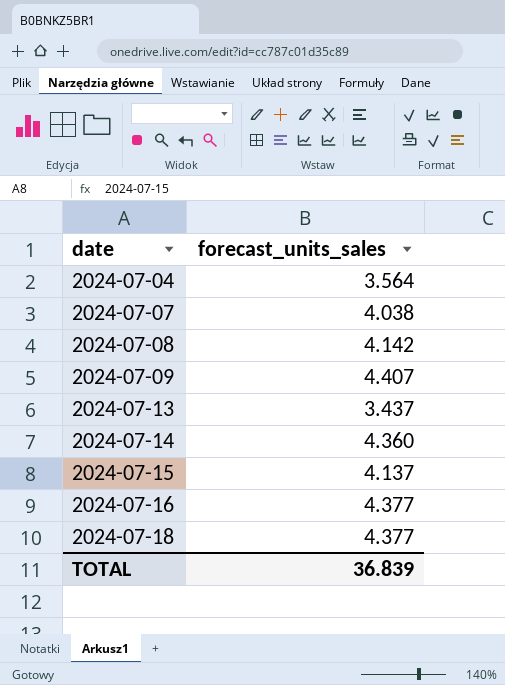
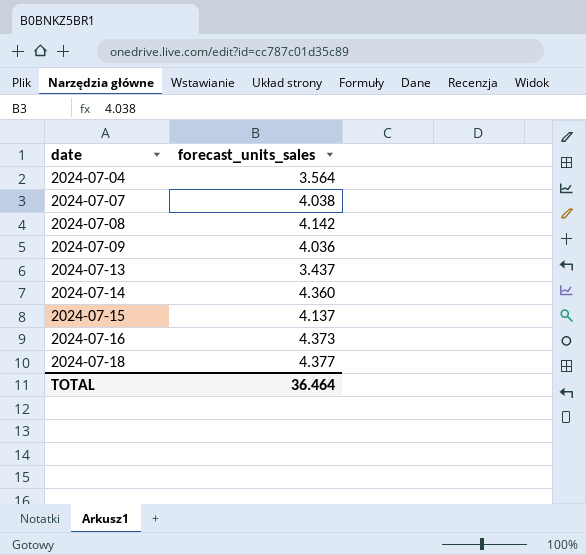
2024-07-09 | forecast_units_sales: 4.407 -> 4.036
2024-07-16 | forecast_units_sales: 4.377 -> 4.373
TOTAL | forecast_units_sales: 36.839 -> 36.464

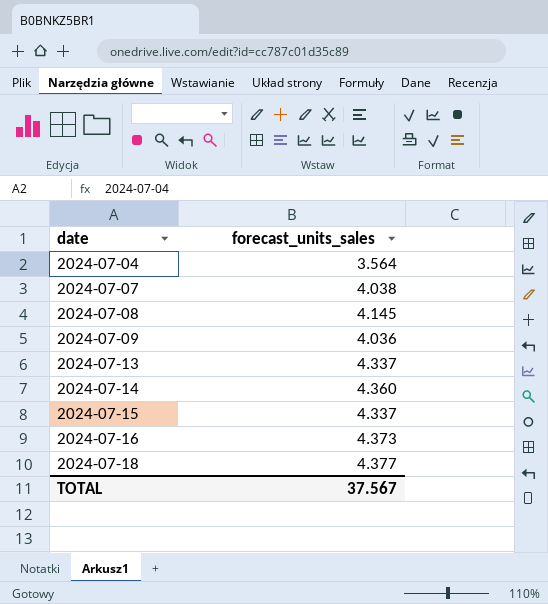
2024-07-08 | forecast_units_sales: 4.142 -> 4.145
2024-07-13 | forecast_units_sales: 3.437 -> 4.337
2024-07-15 | forecast_units_sales: 4.137 -> 4.337
TOTAL | forecast_units_sales: 36.464 -> 37.567

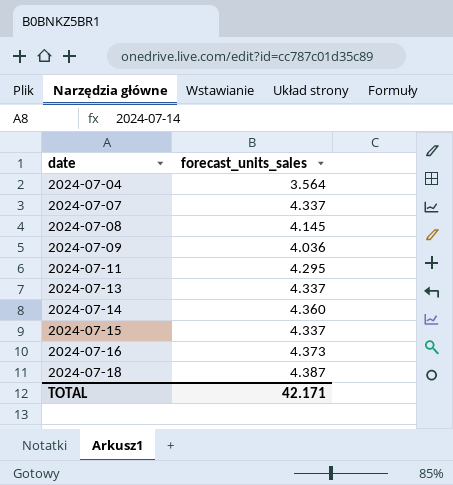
2024-07-07 | forecast_units_sales: 4.038 -> 4.337
row 2024-07-11: none -> 4.295
2024-07-18 | forecast_units_sales: 4.377 -> 4.387
TOTAL | forecast_units_sales: 37.567 -> 42.171

